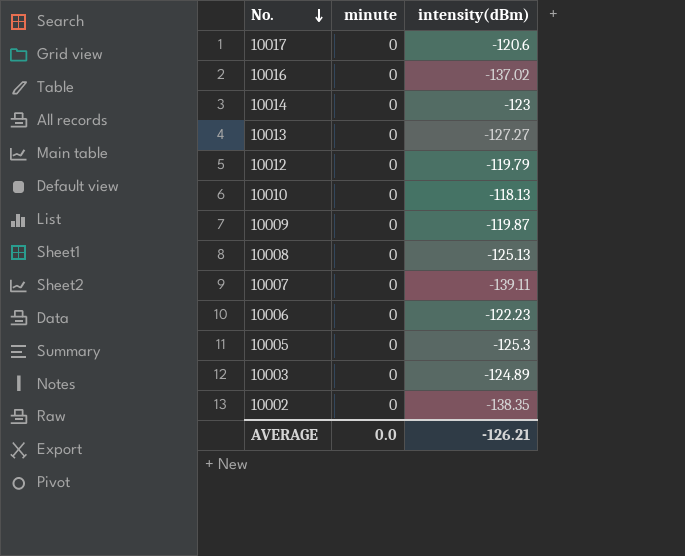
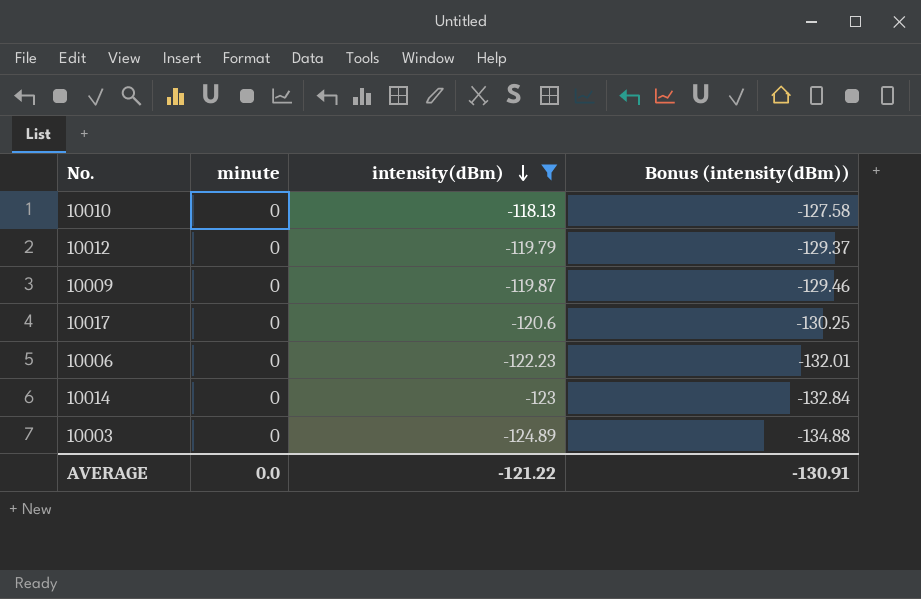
filter: none -> intensity(dBm) >= -124.89
row order: No. descending -> intensity(dBm) descending
column Bonus (intensity(dBm)) | formula: none -> [intensity(dBm)] * 1.08
AVERAGE | intensity(dBm): -126.21 -> -121.22

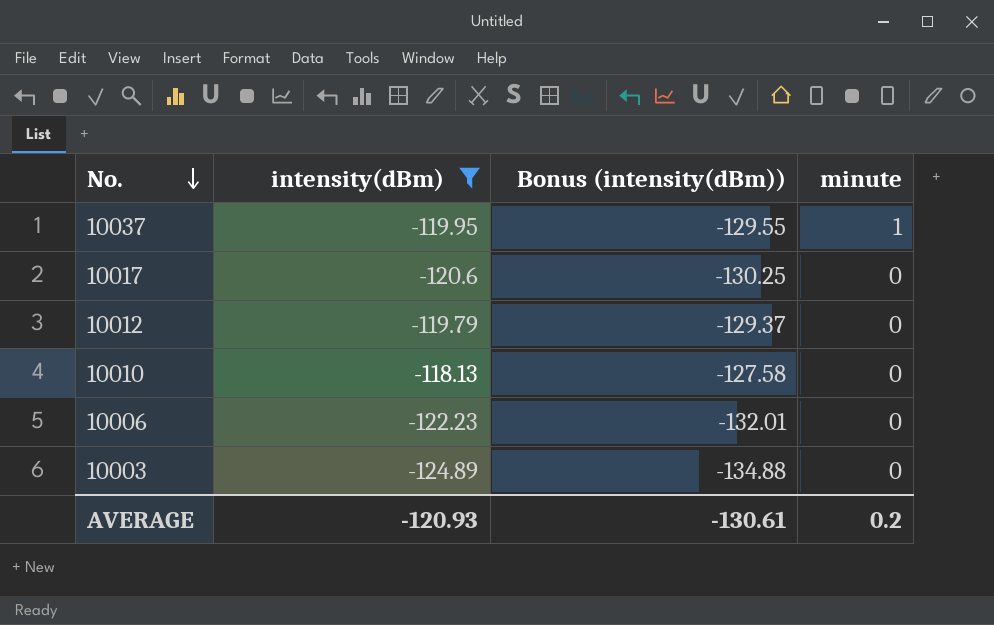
row order: intensity(dBm) descending -> No. descending
column minute | position: 2 -> 4
row 10009: 0 | -119.87 | -129.46 -> none
row 10014: 0 | -123 | -132.84 -> none
row 10037: none -> -119.95 | -129.55 | 1
AVERAGE | intensity(dBm): -121.22 -> -120.93
AVERAGE | Bonus (intensity(dBm)): -130.91 -> -130.61
AVERAGE | minute: 0.0 -> 0.2

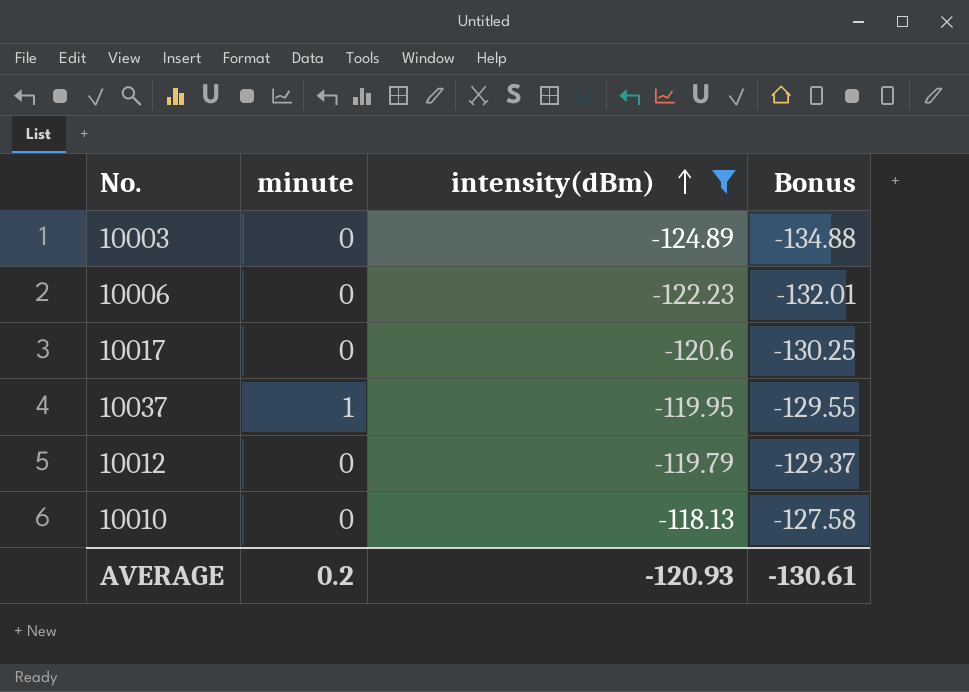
row order: No. descending -> intensity(dBm) ascending
column minute | position: 4 -> 2
column name: Bonus (intensity(dBm)) -> Bonus

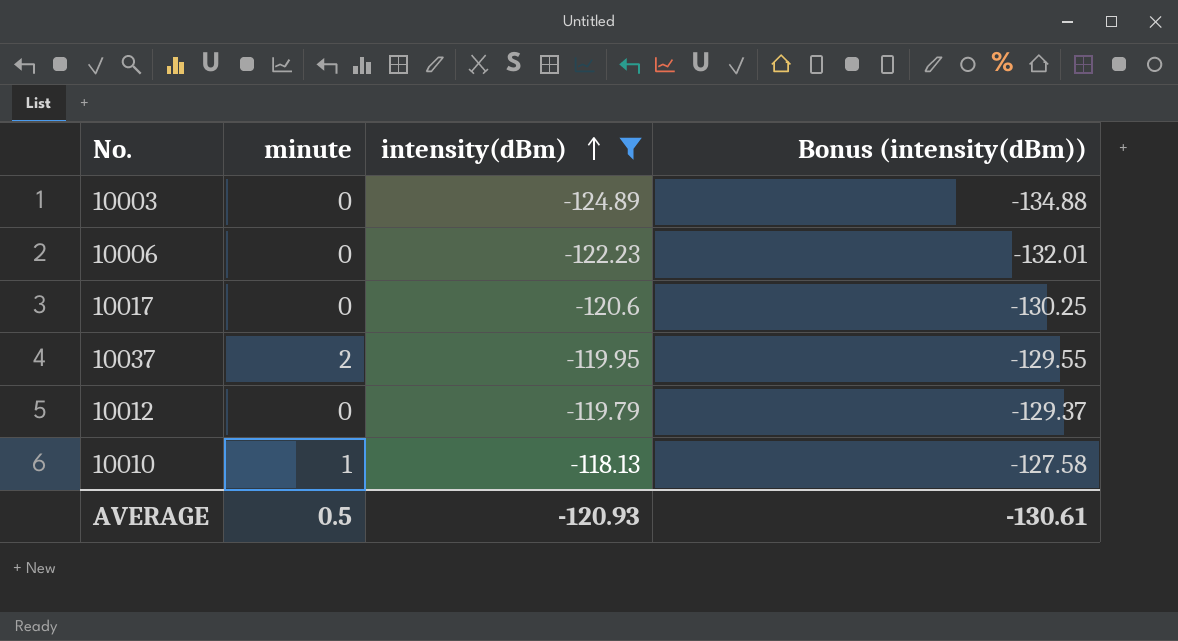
column name: Bonus -> Bonus (intensity(dBm))
10037 | minute: 1 -> 2
10010 | minute: 0 -> 1
AVERAGE | minute: 0.2 -> 0.5

